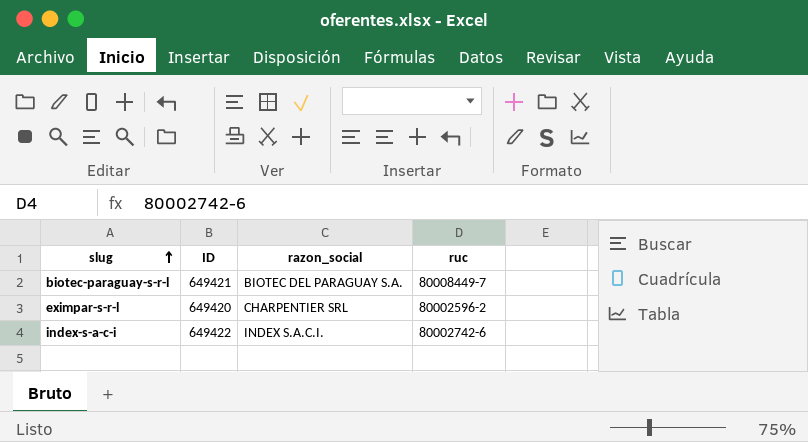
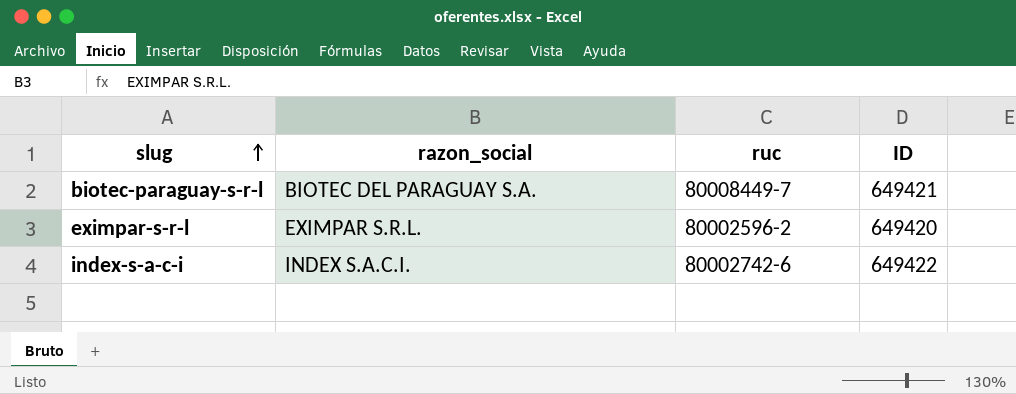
column ID | position: 2 -> 4
eximpar-s-r-l | razon_social: CHARPENTIER SRL -> EXIMPAR S.R.L.

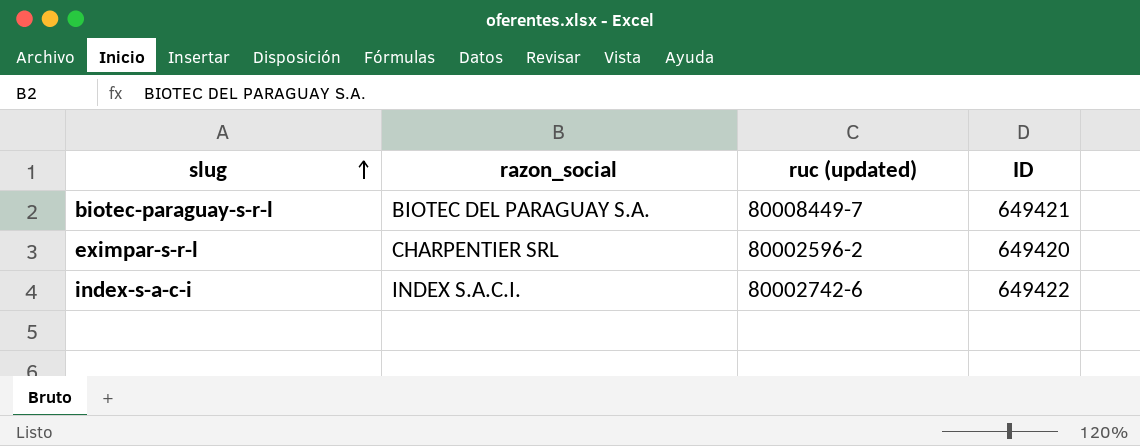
column name: ruc -> ruc (updated)
eximpar-s-r-l | razon_social: EXIMPAR S.R.L. -> CHARPENTIER SRL

